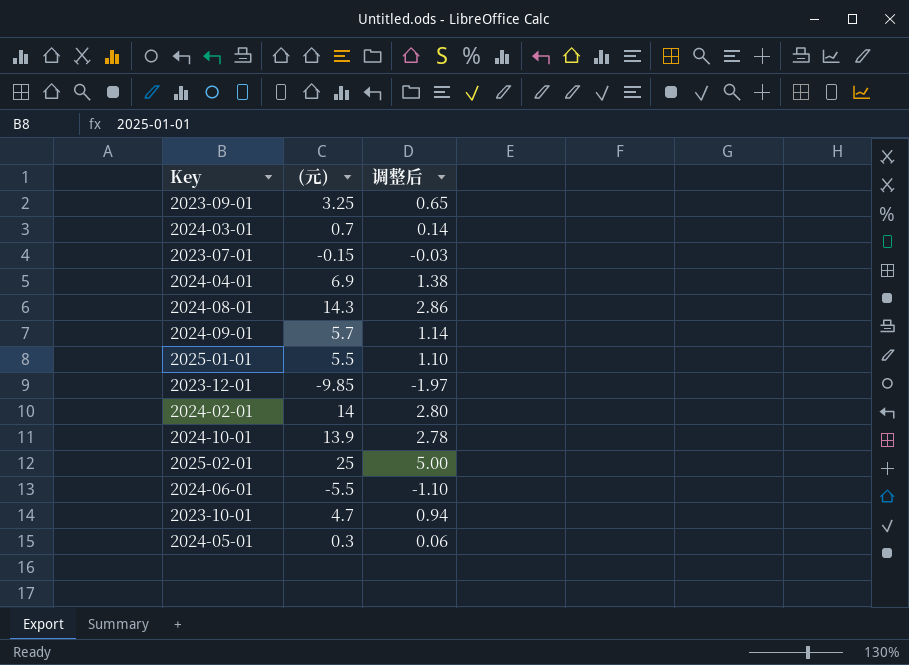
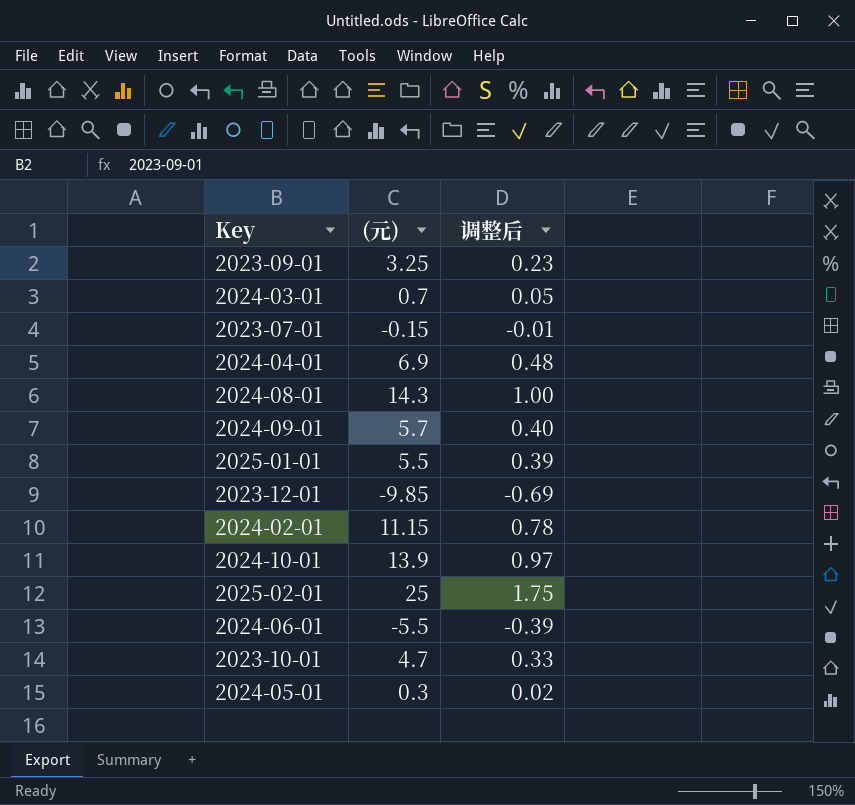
column 调整后 | formula: [(元)] * 0.2 -> [(元)] * 0.07
2024-02-01 | (元): 14 -> 11.15

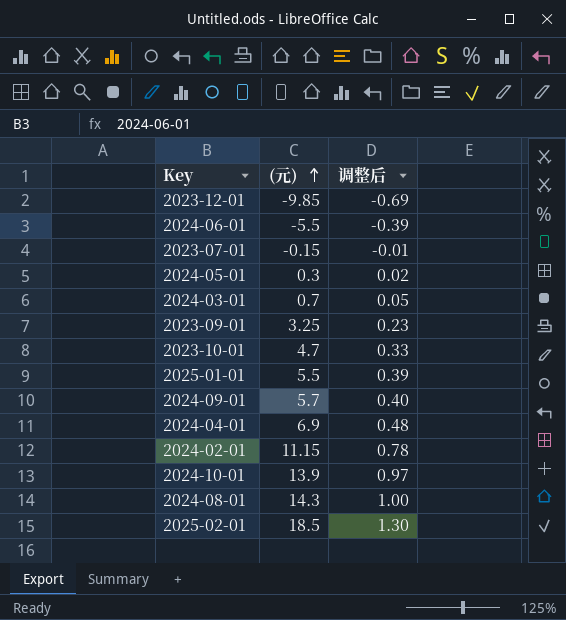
row order: none -> (元) ascending
2025-02-01 | (元): 25 -> 18.5
2025-02-01 | 调整后: 1.75 -> 1.30

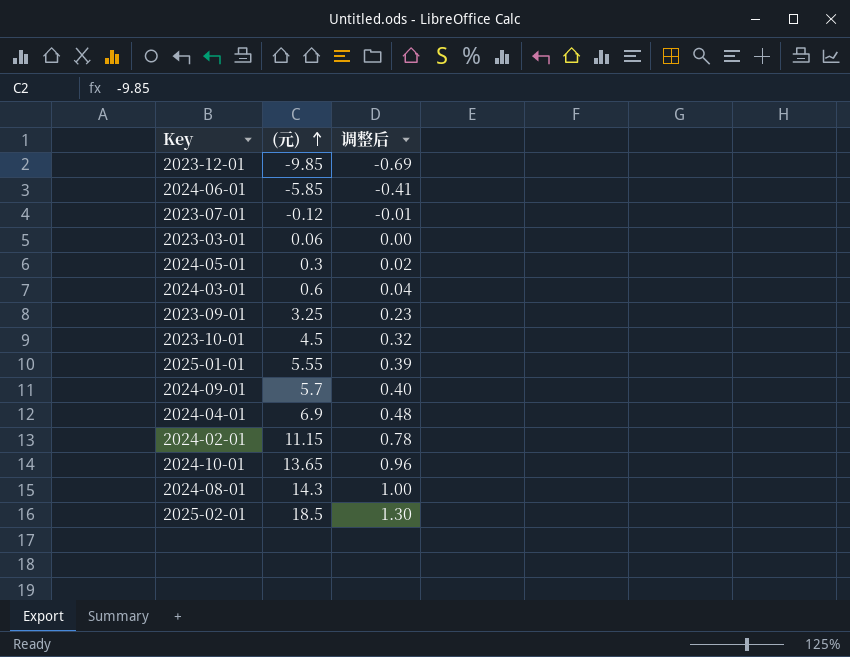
2024-06-01 | (元): -5.5 -> -5.85
2024-06-01 | 调整后: -0.39 -> -0.41
2023-07-01 | (元): -0.15 -> -0.12
row 2023-03-01: none -> 0.06 | 0.00
2024-03-01 | (元): 0.7 -> 0.6
2024-03-01 | 调整后: 0.05 -> 0.04
2023-10-01 | (元): 4.7 -> 4.5
2023-10-01 | 调整后: 0.33 -> 0.32
2025-01-01 | (元): 5.5 -> 5.55
2024-10-01 | (元): 13.9 -> 13.65
2024-10-01 | 调整后: 0.97 -> 0.96

